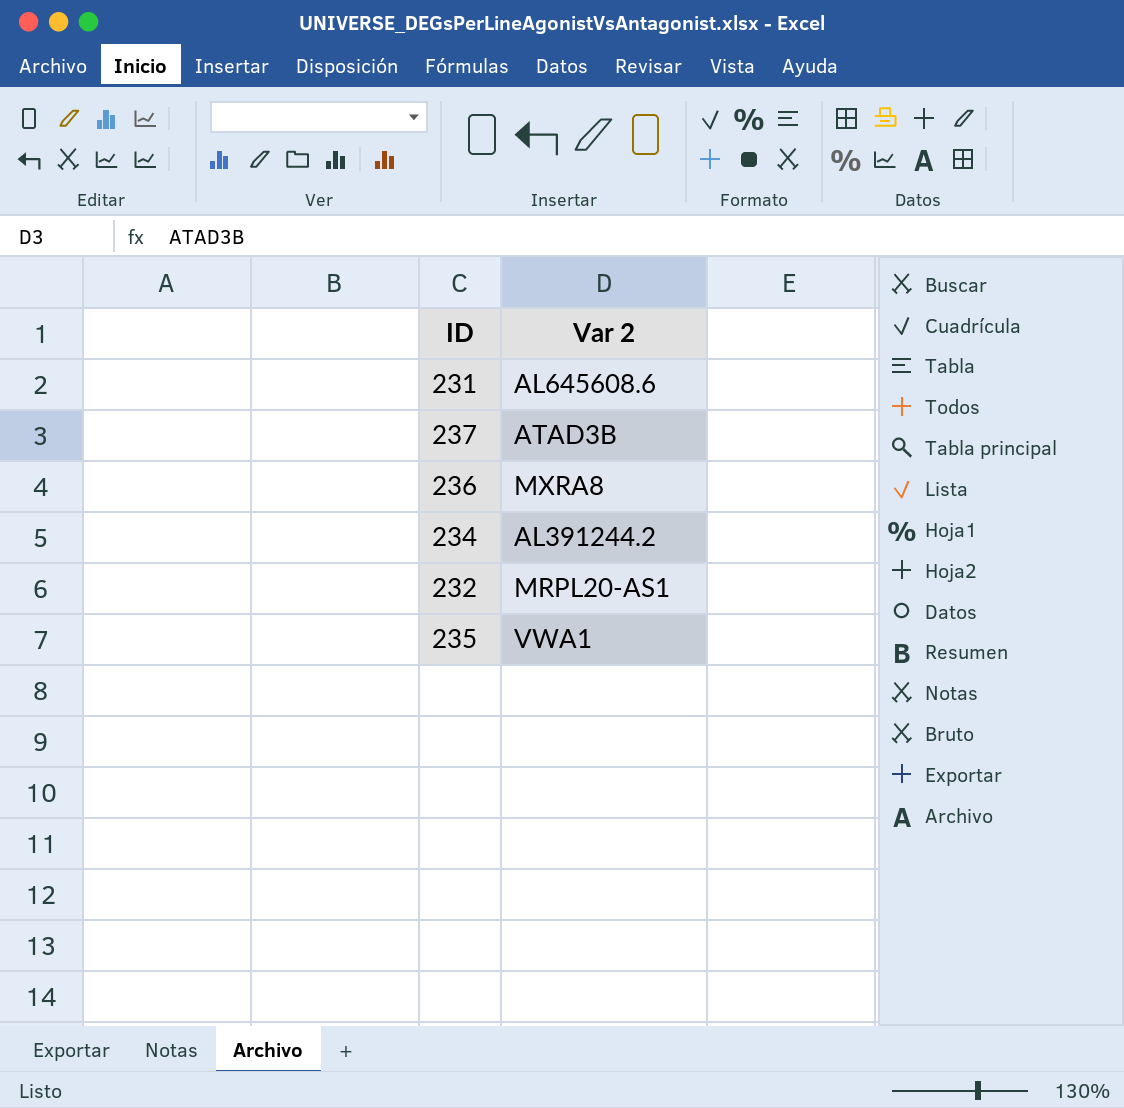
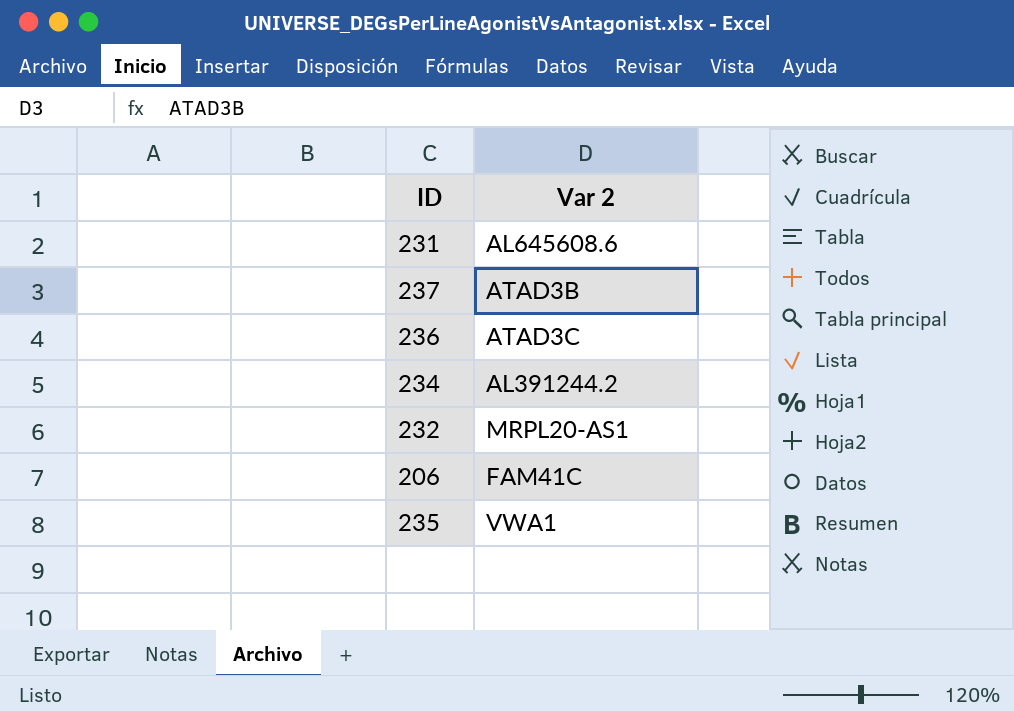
236 | Var 2: MXRA8 -> ATAD3C
row 206: none -> FAM41C

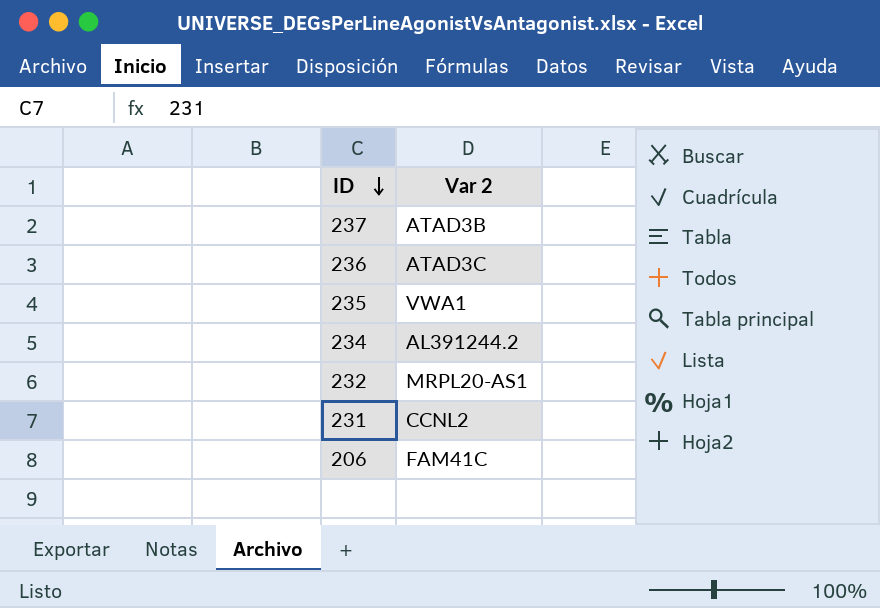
row order: none -> ID descending
231 | Var 2: AL645608.6 -> CCNL2

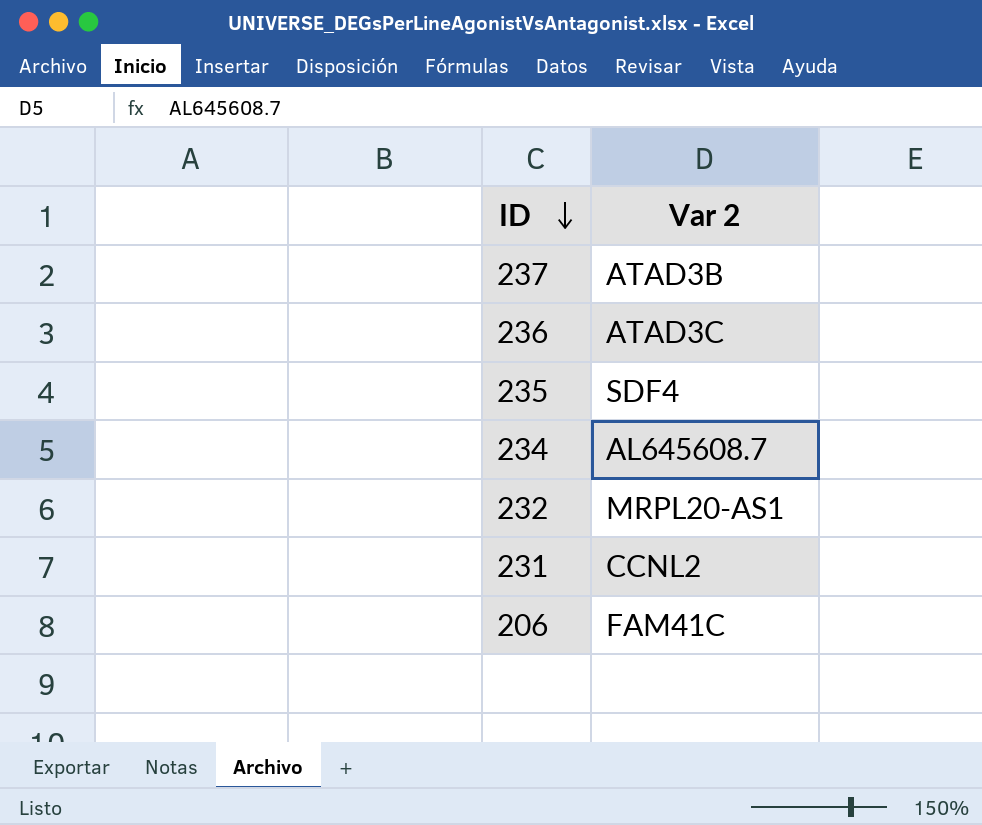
235 | Var 2: VWA1 -> SDF4
234 | Var 2: AL391244.2 -> AL645608.7

